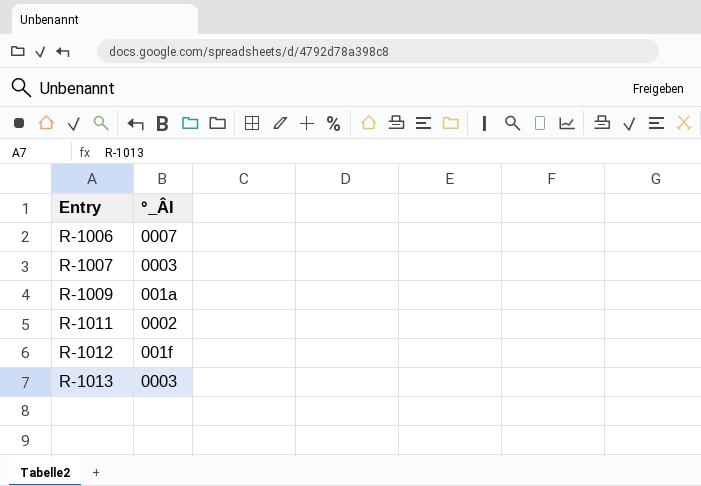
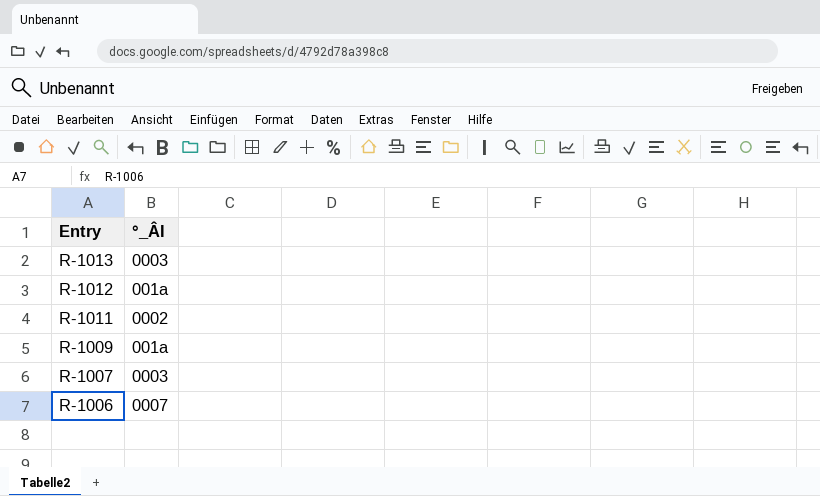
row order: Entry ascending -> Entry descending
R-1012 | °_ÂI: 001f -> 001a

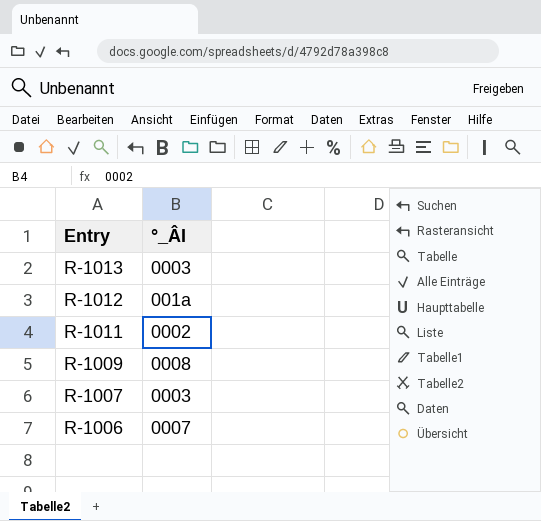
R-1009 | °_ÂI: 001a -> 0008

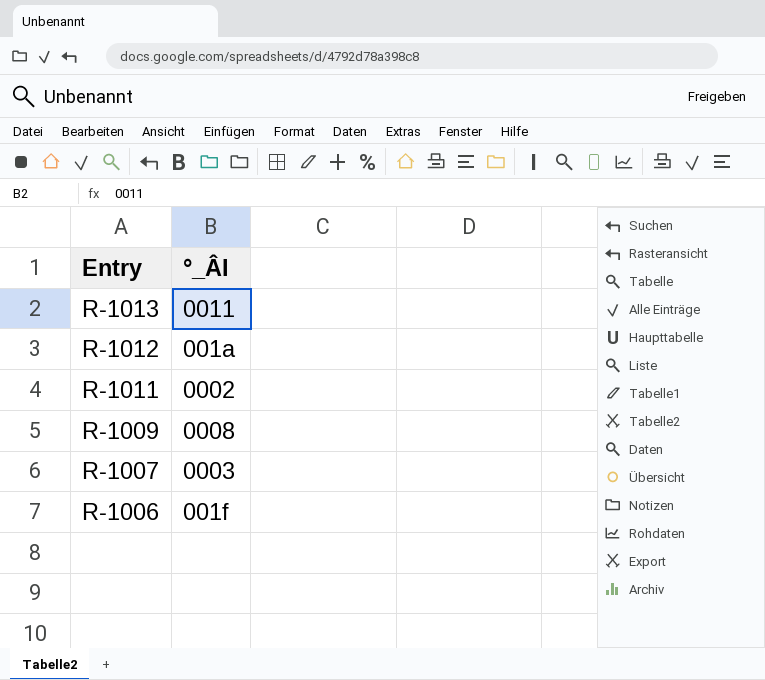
R-1013 | °_ÂI: 0003 -> 0011
R-1006 | °_ÂI: 0007 -> 001f

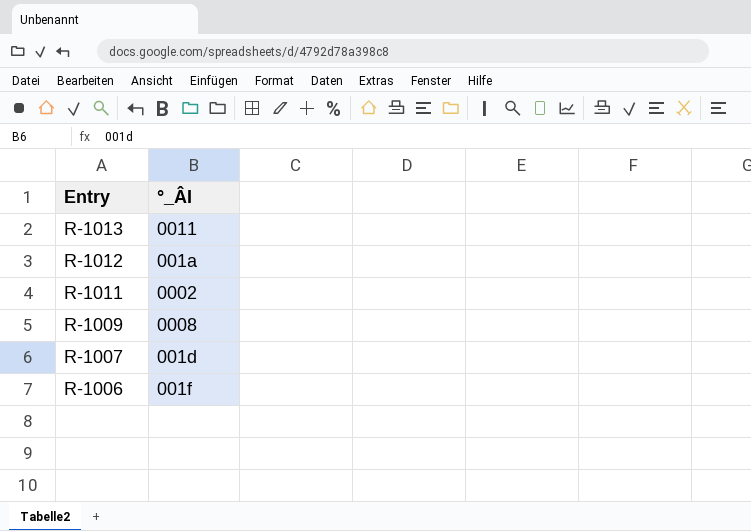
R-1007 | °_ÂI: 0003 -> 001d

